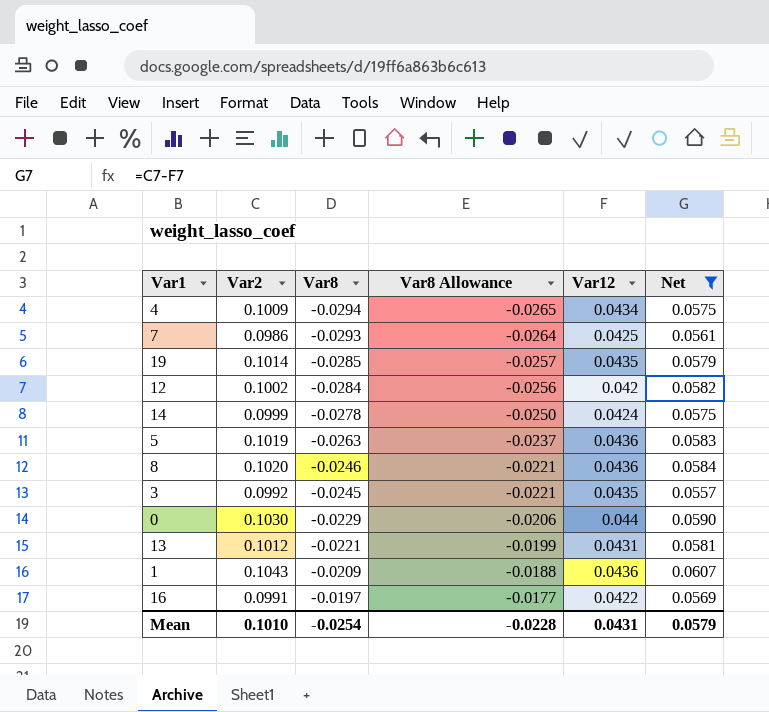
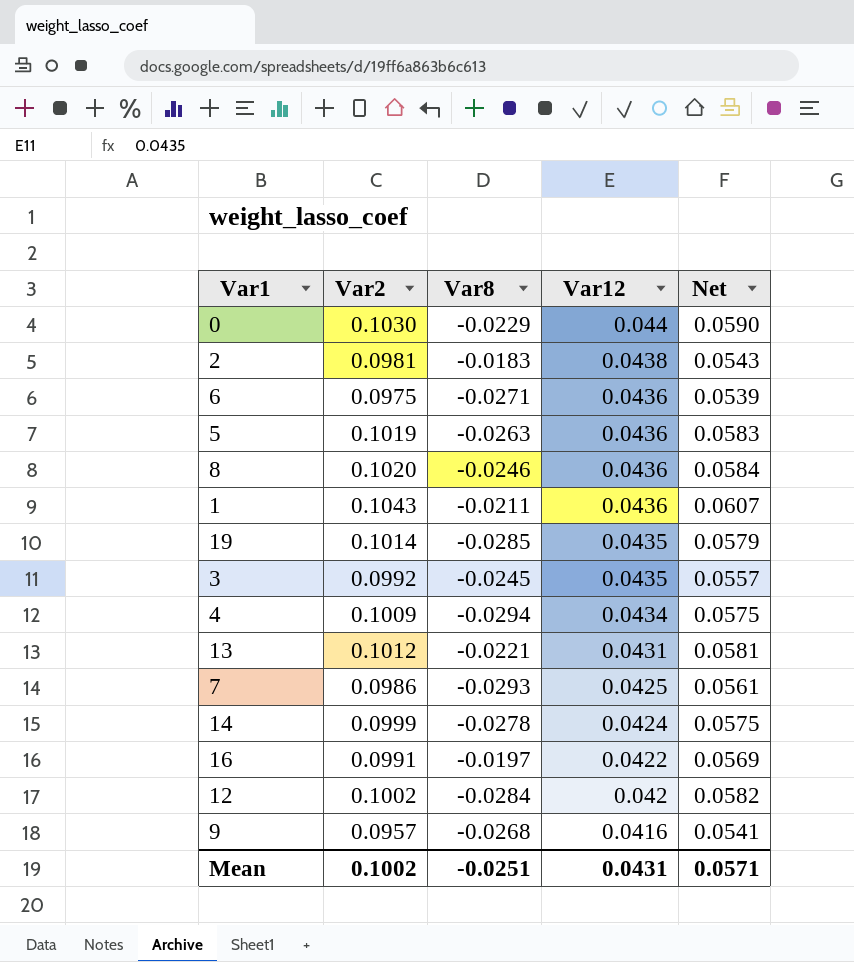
filter: Net >= 0.0557 -> none
row order: Var8 ascending -> Var12 descending
column Var8 Allowance | formula: [Var8] * 0.9 -> none
1 | Var8: -0.0209 -> -0.0211
Mean | Var2: 0.1010 -> 0.1002
Mean | Var8: -0.0254 -> -0.0251
Mean | Net: 0.0579 -> 0.0571

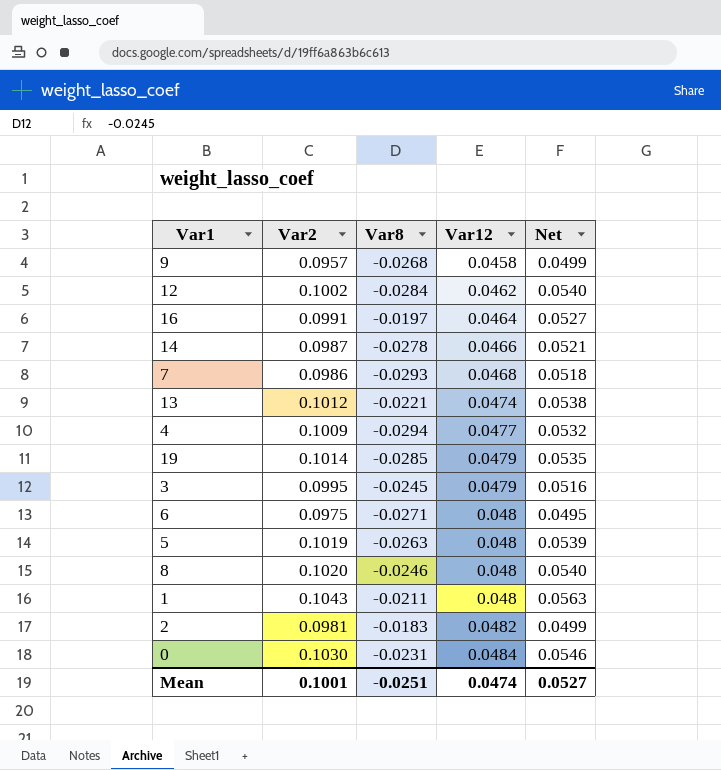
row order: Var12 descending -> Var12 ascending
9 | Var12: 0.0416 -> 0.0458
9 | Net: 0.0541 -> 0.0499
12 | Var12: 0.042 -> 0.0462
12 | Net: 0.0582 -> 0.0540
16 | Var12: 0.0422 -> 0.0464
16 | Net: 0.0569 -> 0.0527
14 | Var2: 0.0999 -> 0.0987
14 | Var12: 0.0424 -> 0.0466
14 | Net: 0.0575 -> 0.0521
7 | Var12: 0.0425 -> 0.0468
7 | Net: 0.0561 -> 0.0518
13 | Var12: 0.0431 -> 0.0474
13 | Net: 0.0581 -> 0.0538
4 | Var12: 0.0434 -> 0.0477
4 | Net: 0.0575 -> 0.0532
19 | Var12: 0.0435 -> 0.0479
19 | Net: 0.0579 -> 0.0535
3 | Var2: 0.0992 -> 0.0995
3 | Var12: 0.0435 -> 0.0479
3 | Net: 0.0557 -> 0.0516
6 | Var12: 0.0436 -> 0.048
6 | Net: 0.0539 -> 0.0495
5 | Var12: 0.0436 -> 0.048
5 | Net: 0.0583 -> 0.0539
8 | Var12: 0.0436 -> 0.048
8 | Net: 0.0584 -> 0.0540
1 | Var12: 0.0436 -> 0.048
1 | Net: 0.0607 -> 0.0563
2 | Var12: 0.0438 -> 0.0482
2 | Net: 0.0543 -> 0.0499
0 | Var8: -0.0229 -> -0.0231
0 | Var12: 0.044 -> 0.0484
0 | Net: 0.0590 -> 0.0546
Mean | Var2: 0.1002 -> 0.1001
Mean | Var12: 0.0431 -> 0.0474
Mean | Net: 0.0571 -> 0.0527

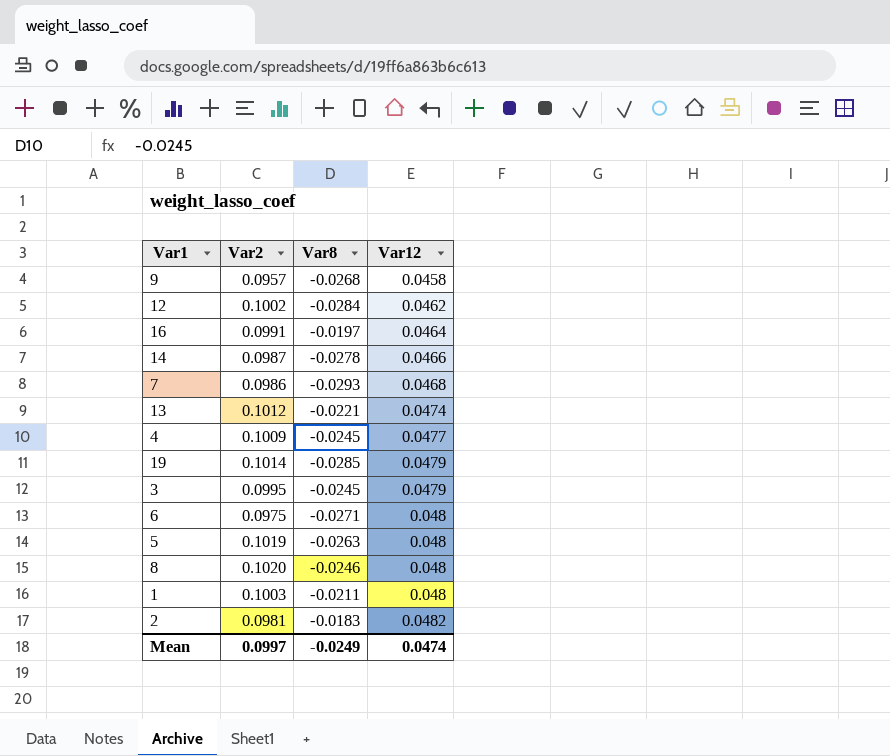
column Net | formula: [Var2] - [Var12] -> none
row 0: 0.1030 | -0.0231 | 0.0484 | 0.0546 -> none
4 | Var8: -0.0294 -> -0.0245
1 | Var2: 0.1043 -> 0.1003
Mean | Var2: 0.1001 -> 0.0997
Mean | Var8: -0.0251 -> -0.0249

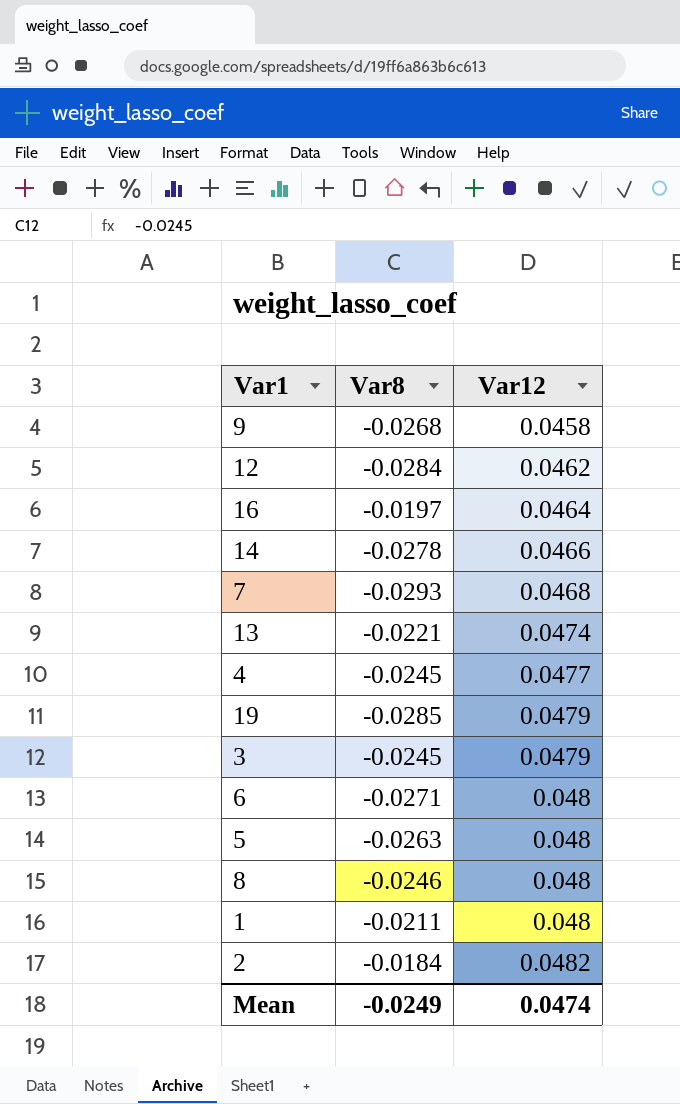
column Var2 | position: 2 -> none
2 | Var8: -0.0183 -> -0.0184

